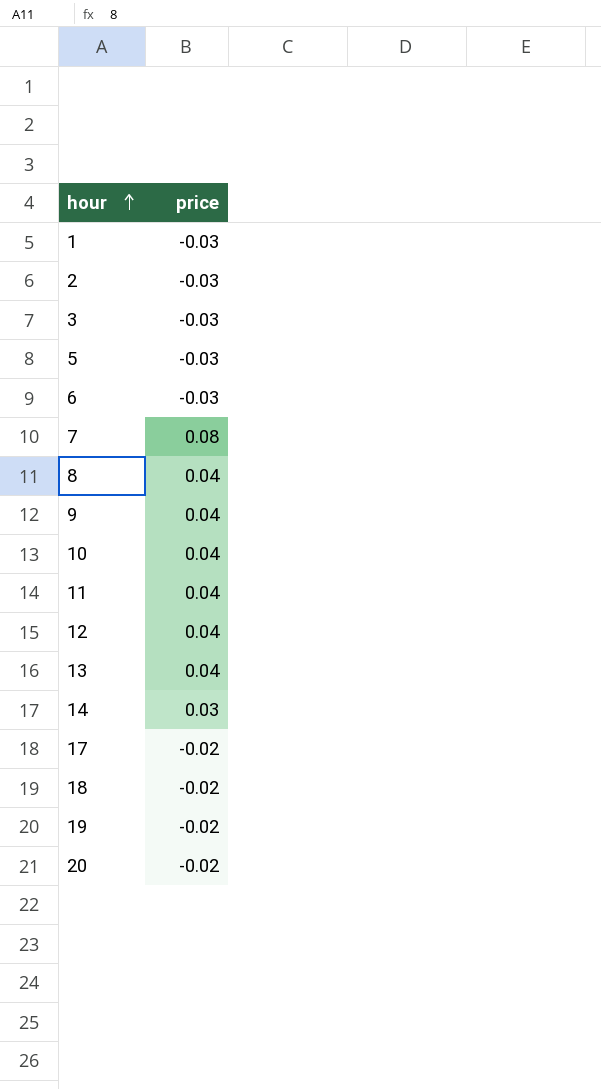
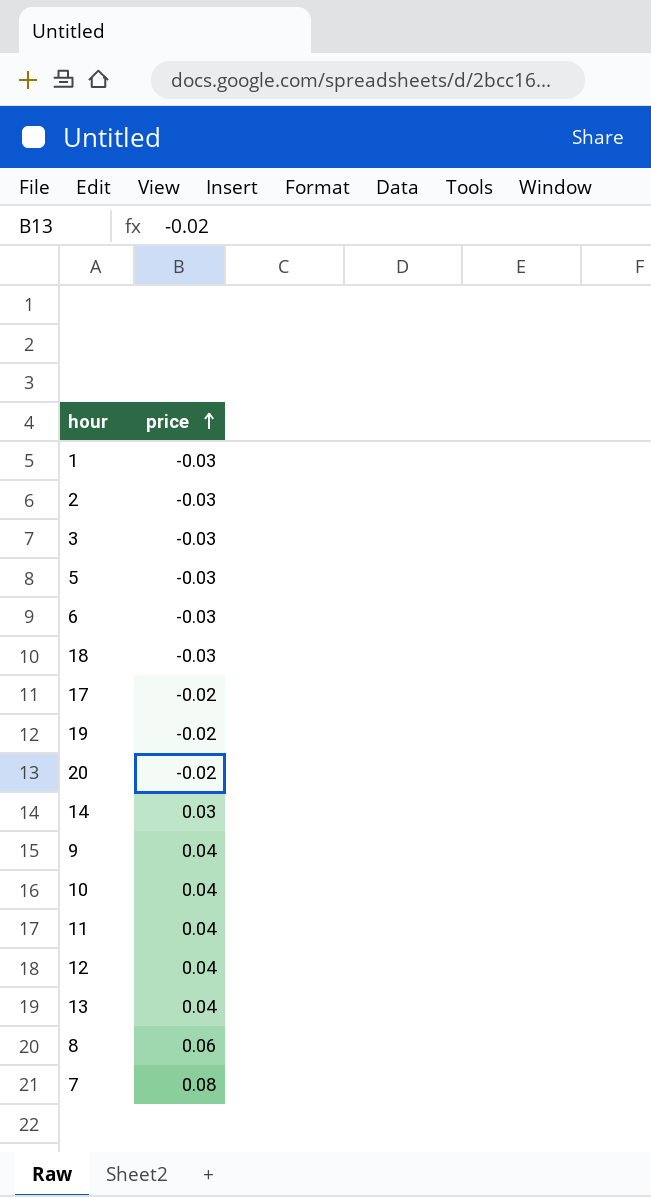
row order: hour ascending -> price ascending
18 | price: -0.02 -> -0.03
8 | price: 0.04 -> 0.06

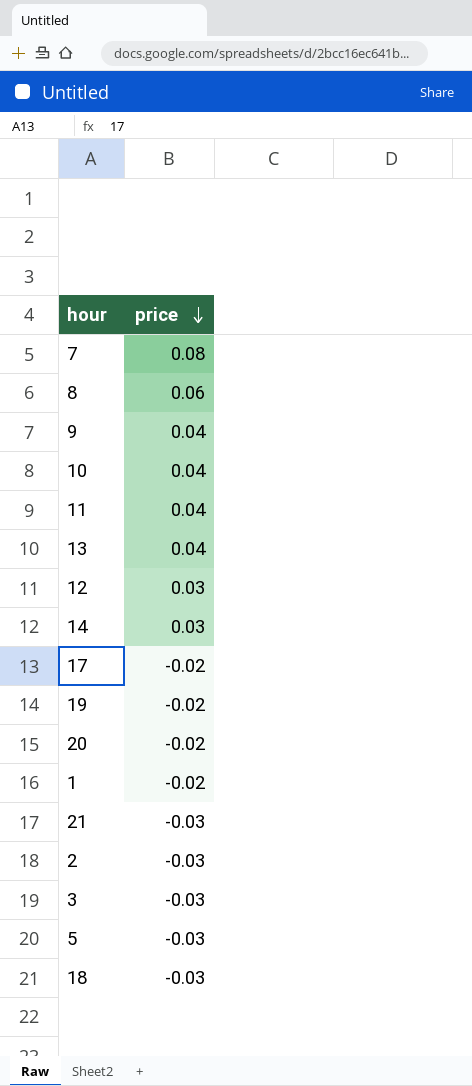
row order: price ascending -> price descending
row 6: -0.03 -> none
12 | price: 0.04 -> 0.03
1 | price: -0.03 -> -0.02
row 21: none -> -0.03

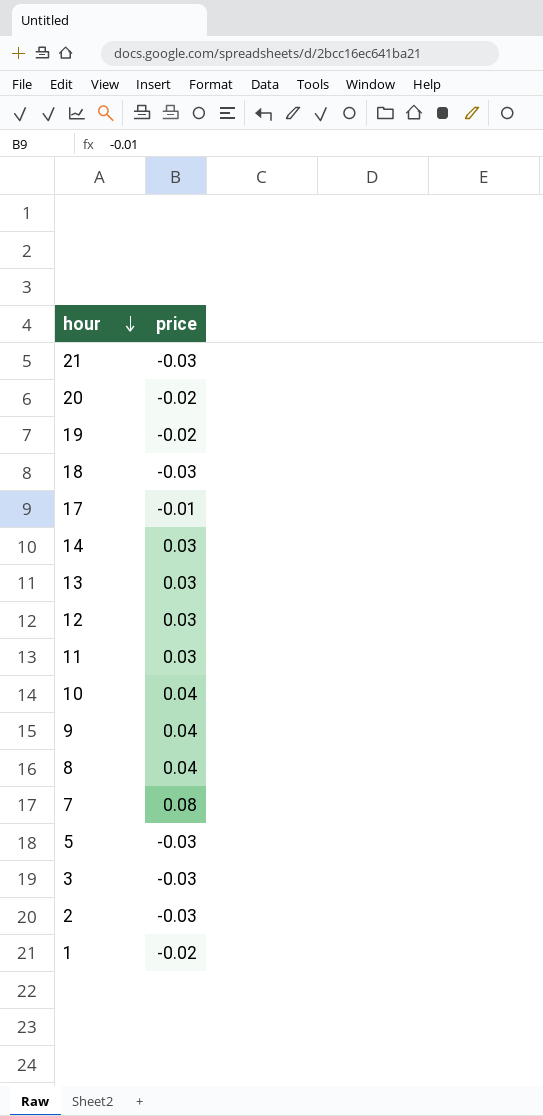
row order: price descending -> hour descending
17 | price: -0.02 -> -0.01
13 | price: 0.04 -> 0.03
11 | price: 0.04 -> 0.03
8 | price: 0.06 -> 0.04

